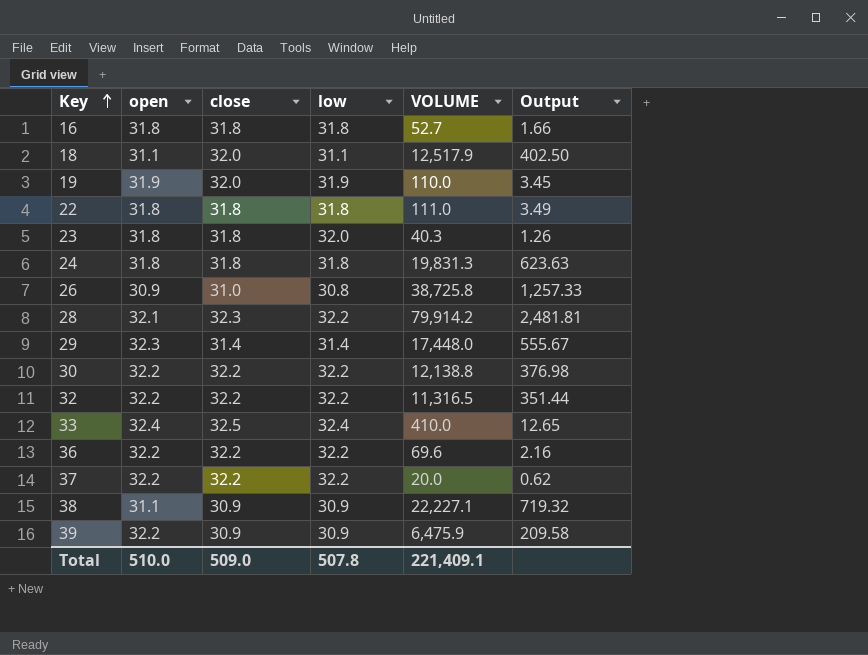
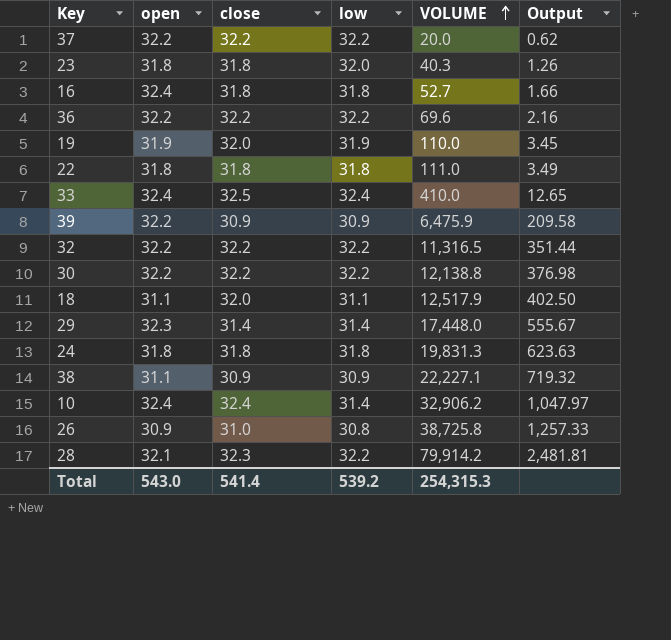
row order: Key ascending -> VOLUME ascending
16 | open: 31.8 -> 32.4
row 10: none -> 32.4 | 32.4 | 31.4 | 32,906.2 | 1,047.97
Total | open: 510.0 -> 543.0
Total | close: 509.0 -> 541.4
Total | low: 507.8 -> 539.2
Total | VOLUME: 221,409.1 -> 254,315.3

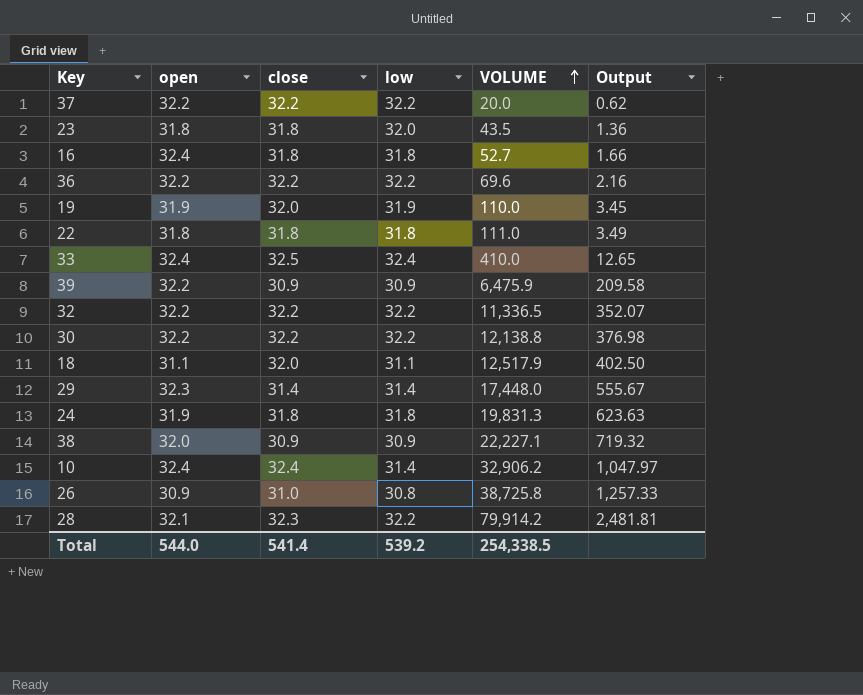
23 | VOLUME: 40.3 -> 43.5
23 | Output: 1.26 -> 1.36
32 | VOLUME: 11,316.5 -> 11,336.5
32 | Output: 351.44 -> 352.07
24 | open: 31.8 -> 31.9
38 | open: 31.1 -> 32.0
Total | open: 543.0 -> 544.0
Total | VOLUME: 254,315.3 -> 254,338.5

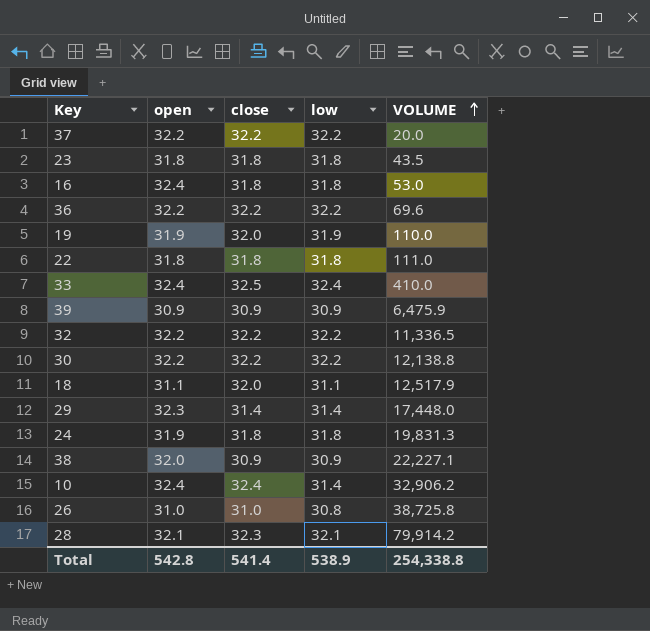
column Output | formula: [VOLUME] / [low] -> none
23 | low: 32.0 -> 31.8
16 | VOLUME: 52.7 -> 53.0
39 | open: 32.2 -> 30.9
26 | open: 30.9 -> 31.0
28 | low: 32.2 -> 32.1
Total | open: 544.0 -> 542.8
Total | low: 539.2 -> 538.9
Total | VOLUME: 254,338.5 -> 254,338.8

